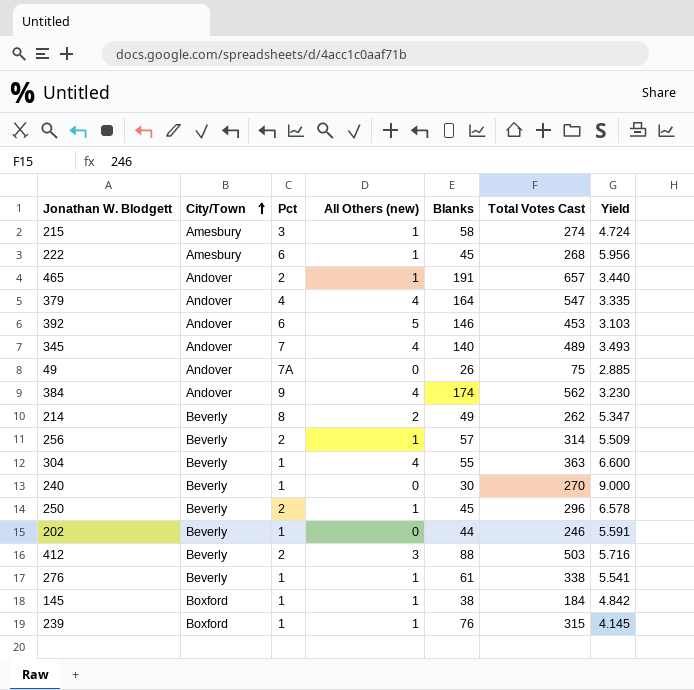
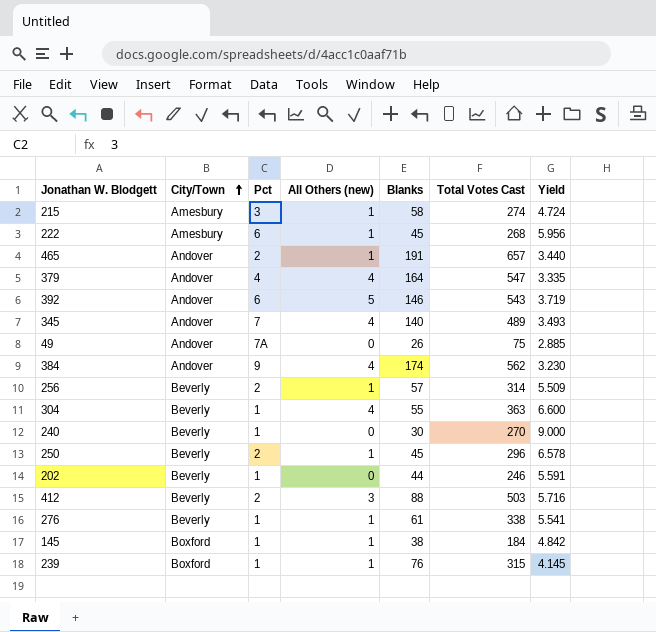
row 214: Beverly | 8 | 2 | 49 | 262 | 5.347 -> none
392 | Total Votes Cast: 453 -> 543
392 | Yield: 3.103 -> 3.719

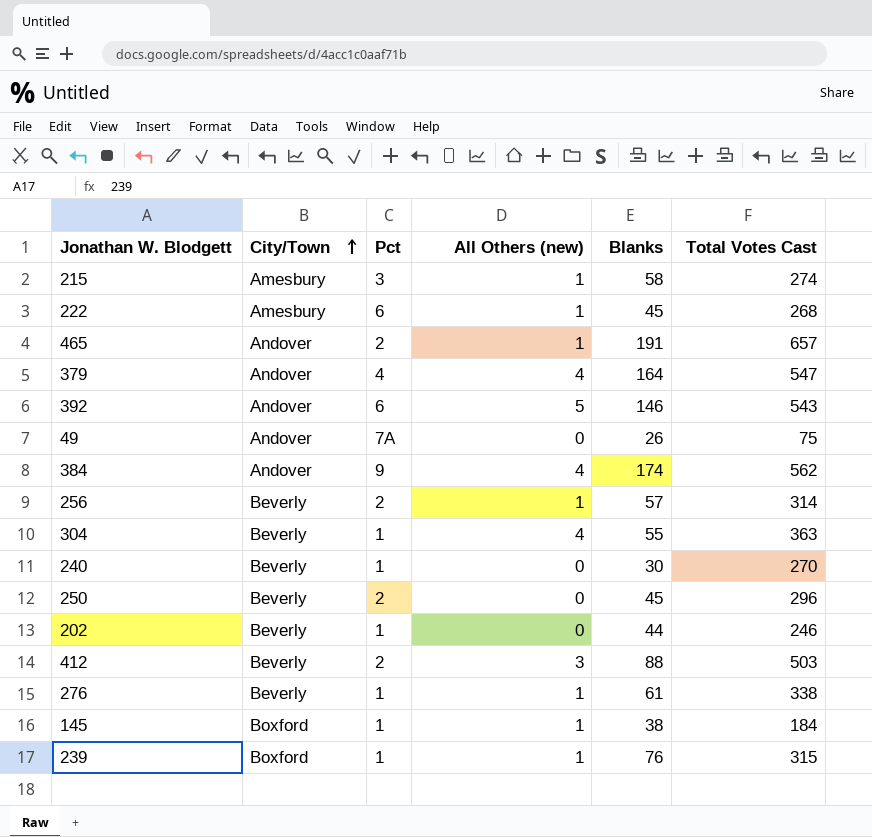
column Yield | formula: [Total Votes Cast] / [Blanks] -> none
row 345: Andover | 7 | 4 | 140 | 489 | 3.493 -> none
250 | All Others (new): 1 -> 0

